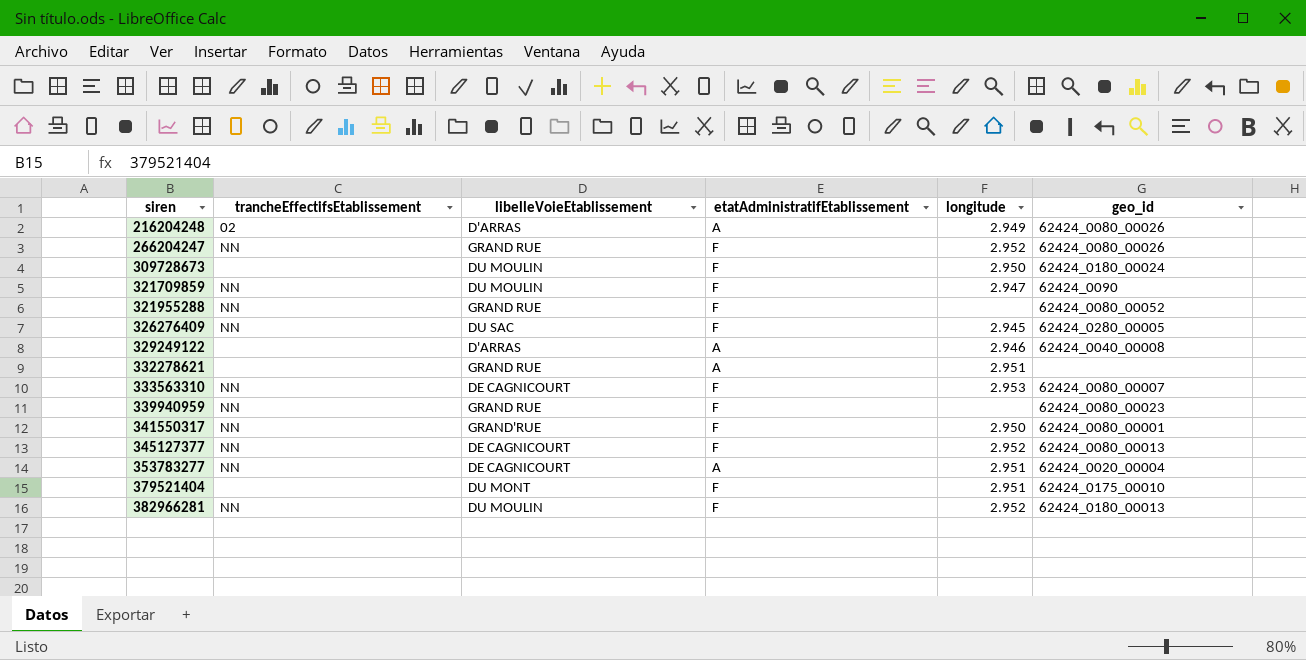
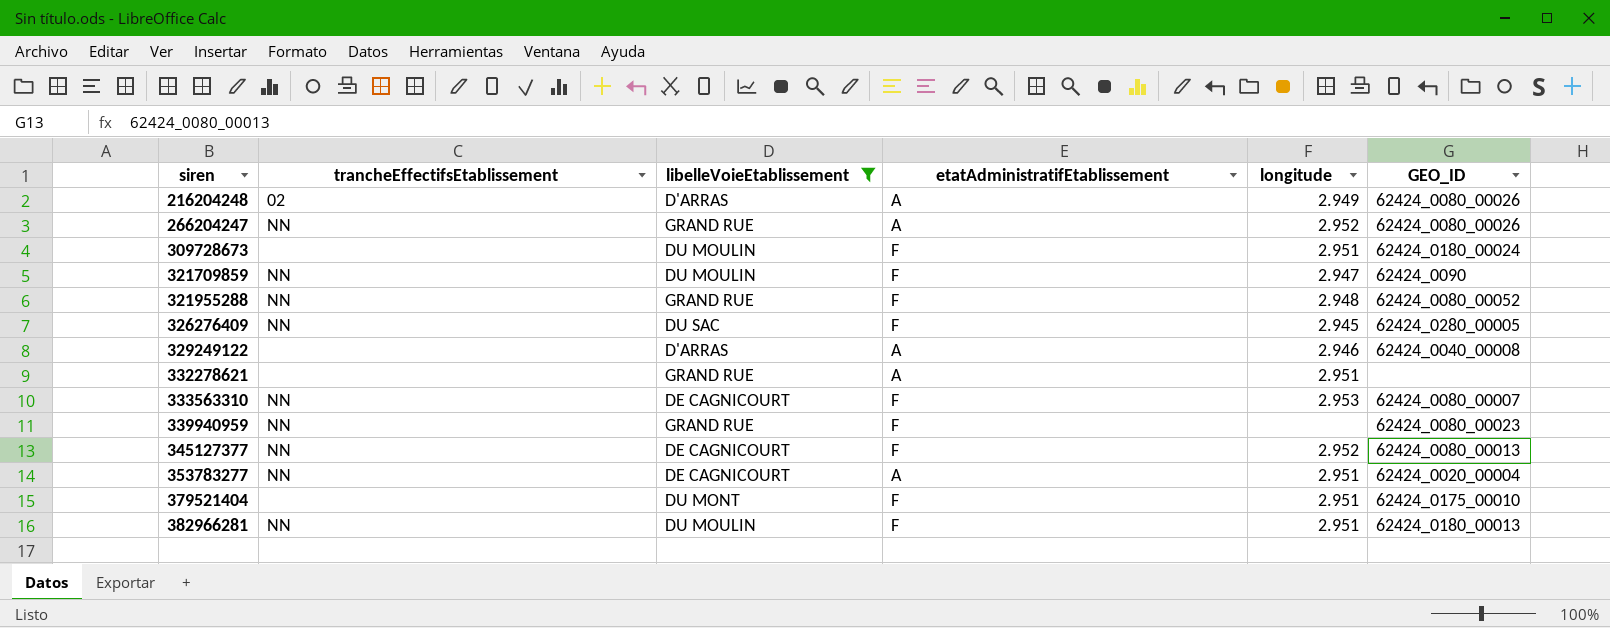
filter: none -> libelleVoieEtablissement != GRAND'RUE
column name: geo_id -> GEO_ID
266204247 | etatAdministratifEtablissement: F -> A
309728673 | longitude: 2.950 -> 2.951
321955288 | longitude: none -> 2.948
382966281 | longitude: 2.952 -> 2.951

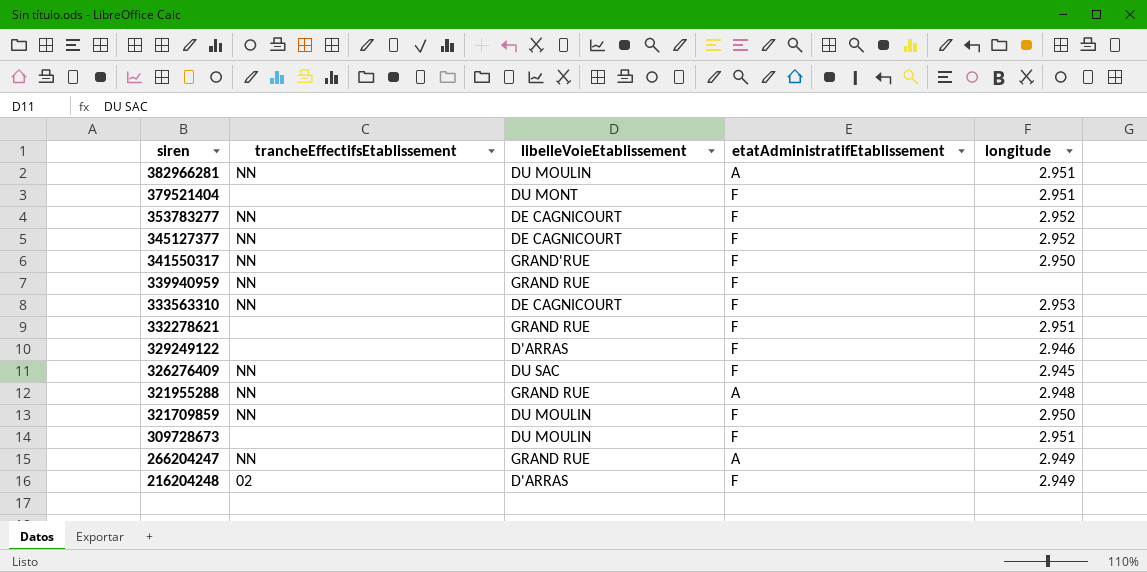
filter: libelleVoieEtablissement != GRAND'RUE -> none
row order: siren ascending -> siren descending
column GEO_ID | position: 6 -> none
382966281 | etatAdministratifEtablissement: F -> A
353783277 | etatAdministratifEtablissement: A -> F
353783277 | longitude: 2.951 -> 2.952
332278621 | etatAdministratifEtablissement: A -> F
329249122 | etatAdministratifEtablissement: A -> F
321955288 | etatAdministratifEtablissement: F -> A
321709859 | longitude: 2.947 -> 2.950
266204247 | longitude: 2.952 -> 2.949
216204248 | etatAdministratifEtablissement: A -> F

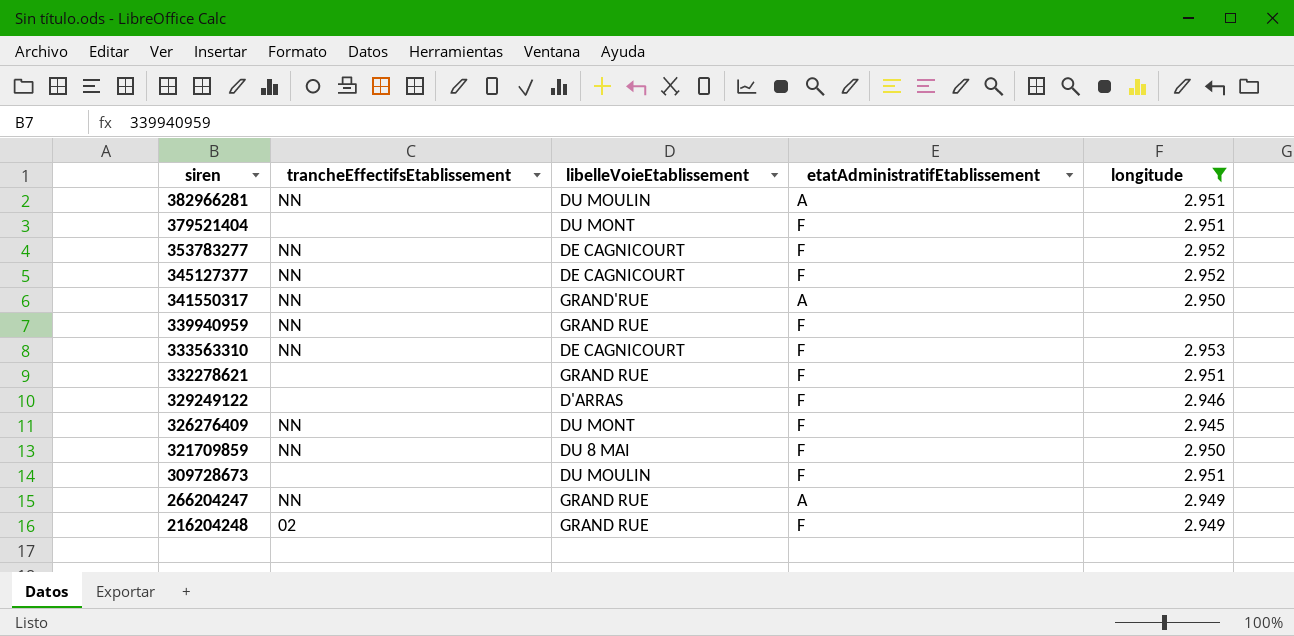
filter: none -> longitude != 2.948
341550317 | etatAdministratifEtablissement: F -> A
326276409 | libelleVoieEtablissement: DU SAC -> DU MONT
321709859 | libelleVoieEtablissement: DU MOULIN -> DU 8 MAI
216204248 | libelleVoieEtablissement: D'ARRAS -> GRAND RUE

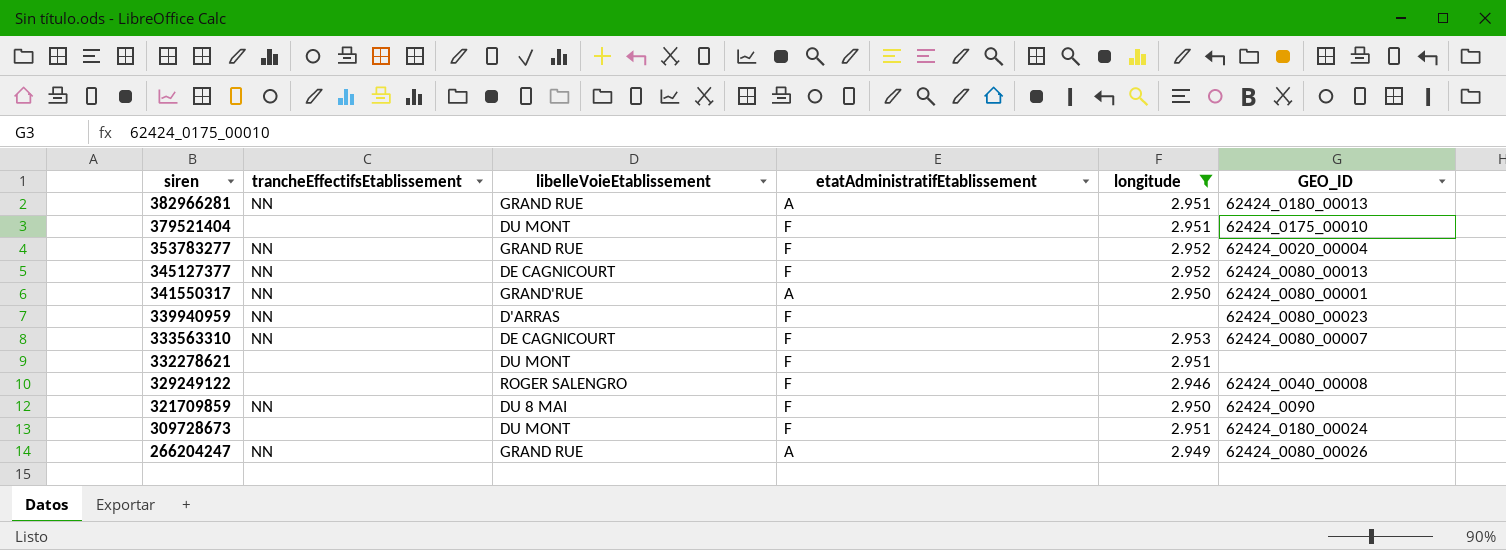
column GEO_ID | position: none -> 6
row 326276409: NN | DU MONT | F | 2.945 -> none
row 216204248: 02 | GRAND RUE | F | 2.949 -> none
382966281 | libelleVoieEtablissement: DU MOULIN -> GRAND RUE
353783277 | libelleVoieEtablissement: DE CAGNICOURT -> GRAND RUE
339940959 | libelleVoieEtablissement: GRAND RUE -> D'ARRAS
332278621 | libelleVoieEtablissement: GRAND RUE -> DU MONT
329249122 | libelleVoieEtablissement: D'ARRAS -> ROGER SALENGRO
309728673 | libelleVoieEtablissement: DU MOULIN -> DU MONT

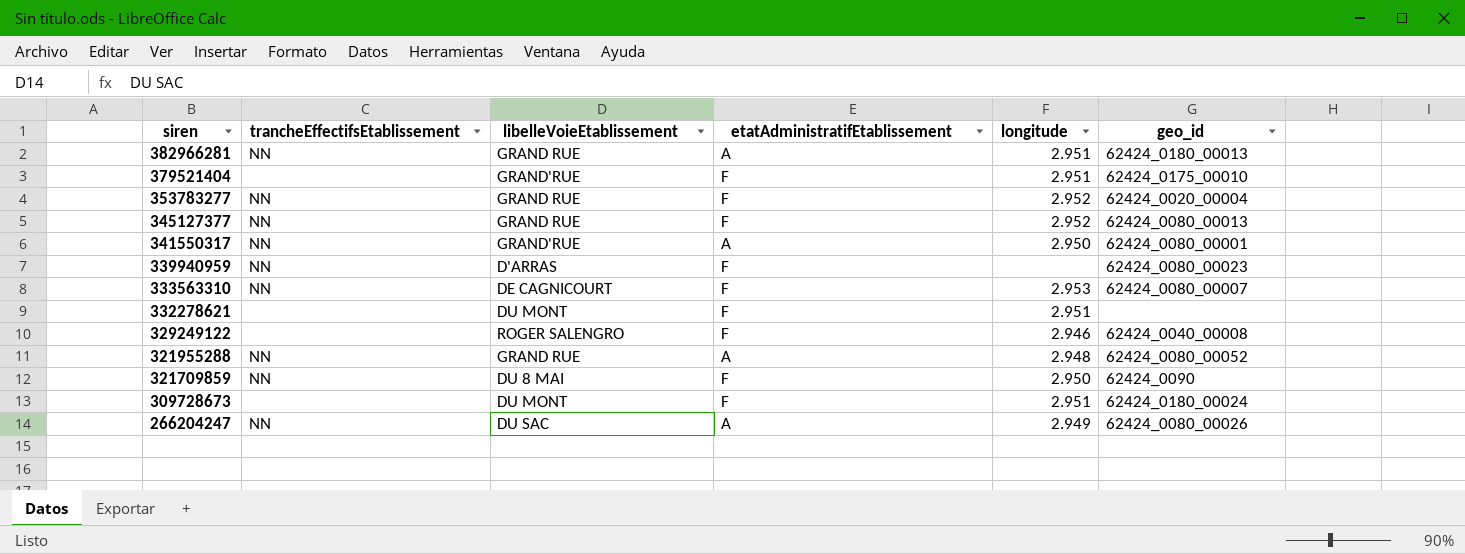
filter: longitude != 2.948 -> none
column name: GEO_ID -> geo_id
379521404 | libelleVoieEtablissement: DU MONT -> GRAND'RUE
345127377 | libelleVoieEtablissement: DE CAGNICOURT -> GRAND RUE
266204247 | libelleVoieEtablissement: GRAND RUE -> DU SAC

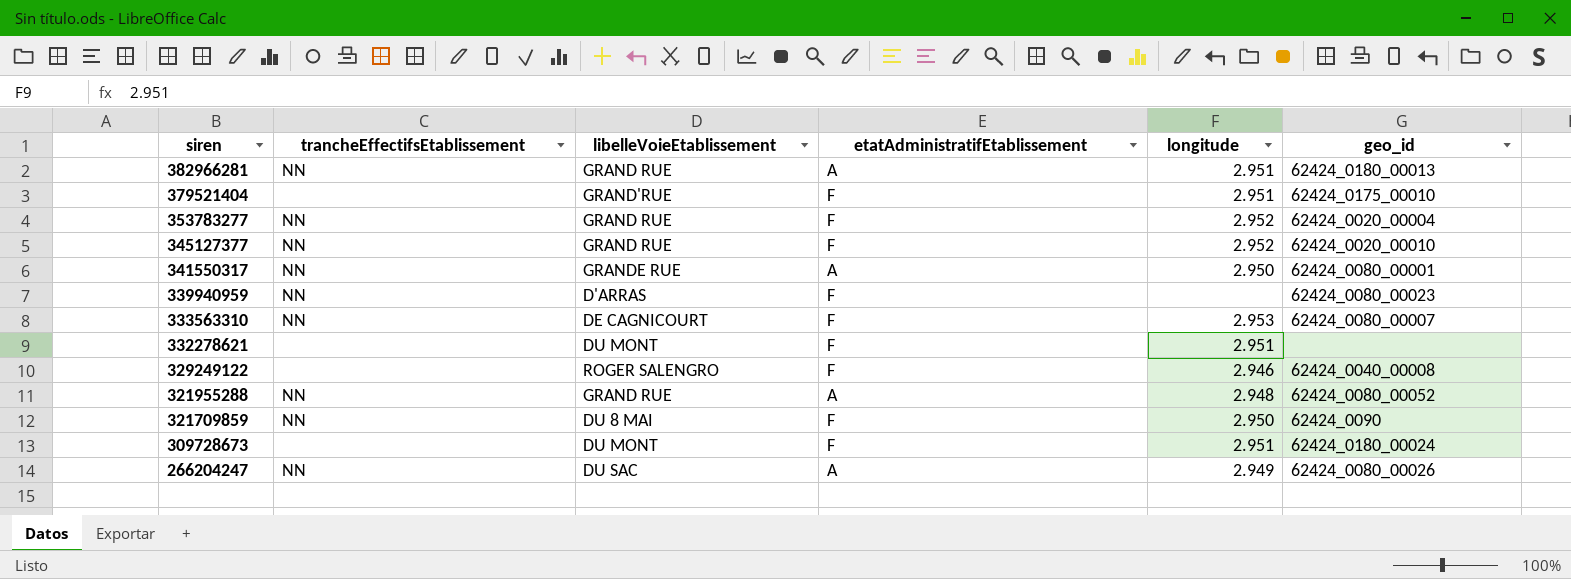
345127377 | geo_id: 62424_0080_00013 -> 62424_0020_00010
341550317 | libelleVoieEtablissement: GRAND'RUE -> GRANDE RUE

